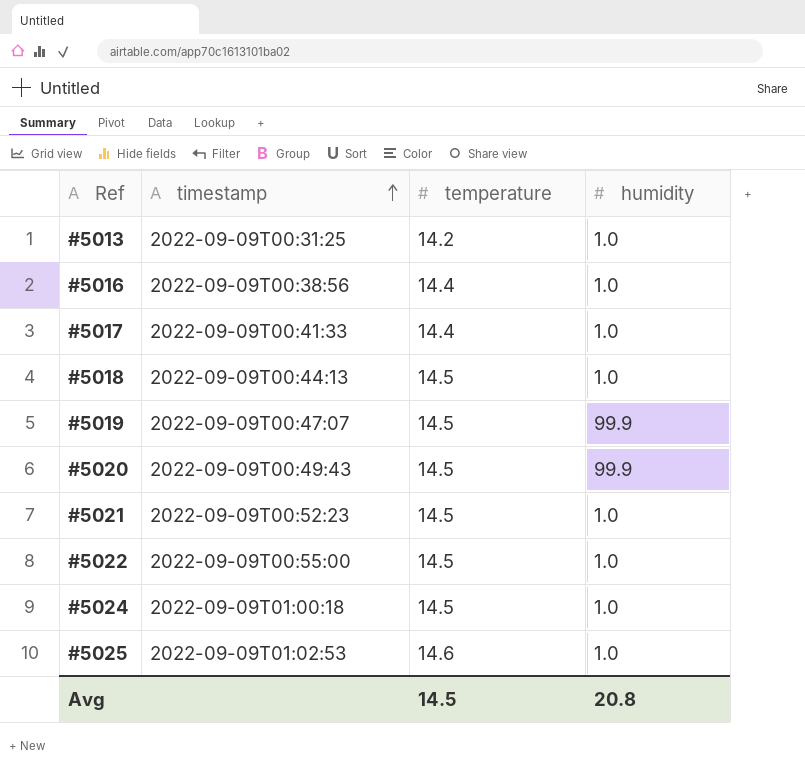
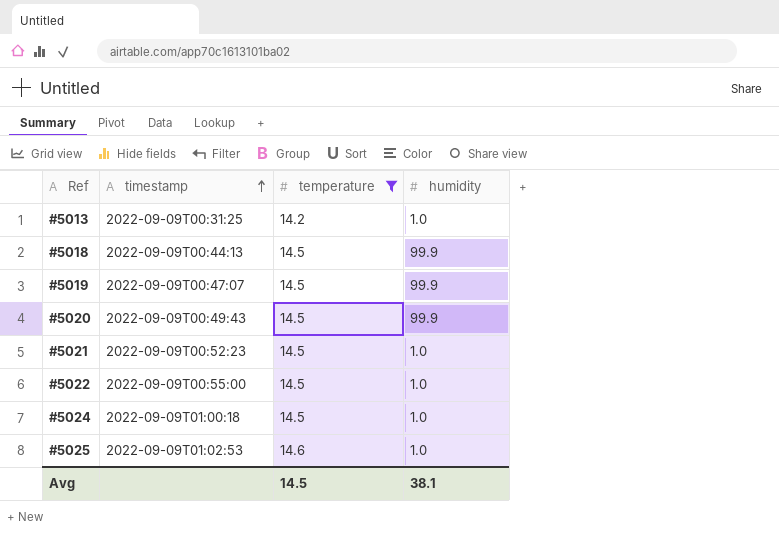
filter: none -> temperature != 14.4
#5018 | humidity: 1.0 -> 99.9
Avg | humidity: 20.8 -> 38.1

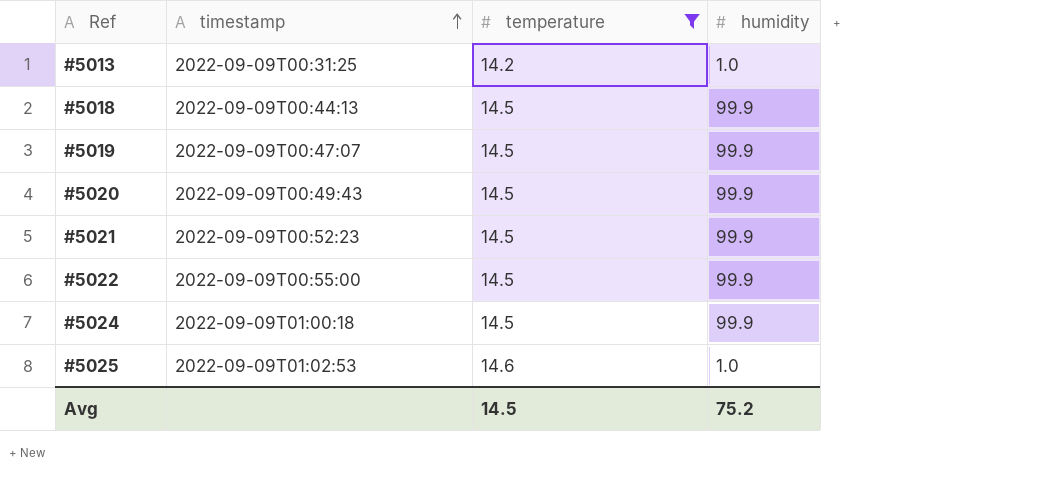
#5021 | humidity: 1.0 -> 99.9
#5022 | humidity: 1.0 -> 99.9
#5024 | humidity: 1.0 -> 99.9
Avg | humidity: 38.1 -> 75.2

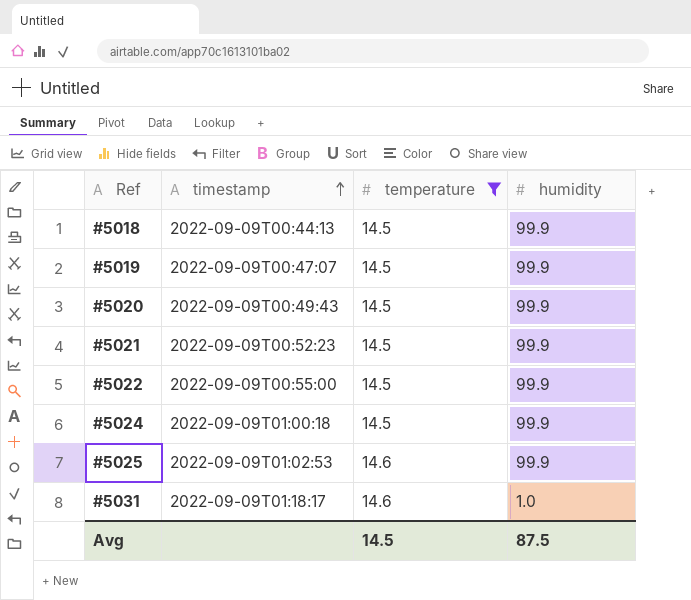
row #5013: 2022-09-09T00:31:25 | 14.2 | 1.0 -> none
#5025 | humidity: 1.0 -> 99.9
row #5031: none -> 2022-09-09T01:18:17 | 14.6 | 1.0
Avg | humidity: 75.2 -> 87.5

